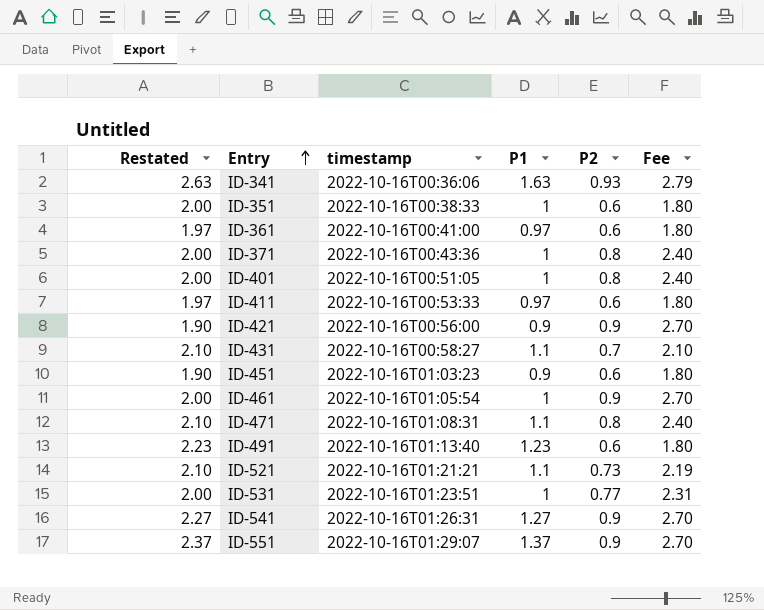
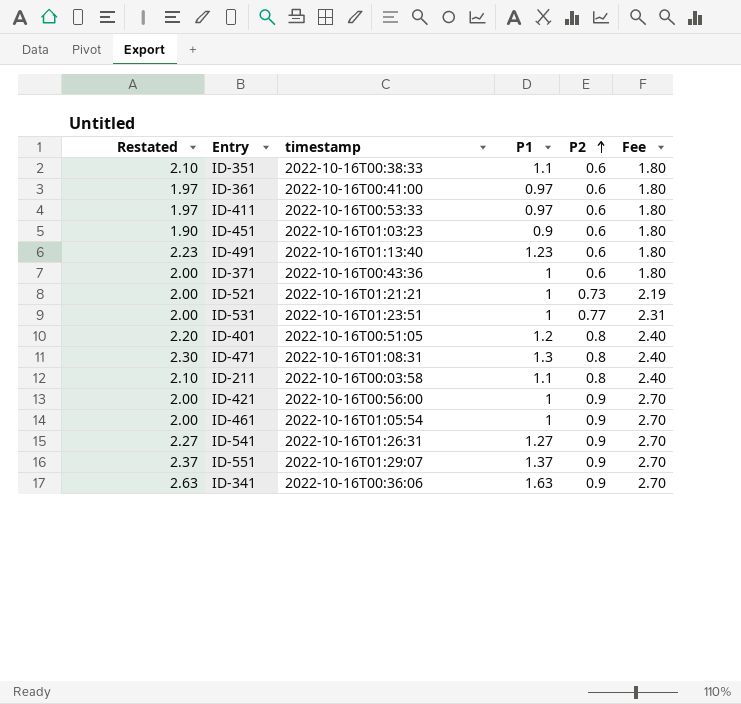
row order: Entry ascending -> P2 ascending
row ID-431: 2.10 | 2022-10-16T00:58:27 | 1.1 | 0.7 | 2.10 -> none
ID-351 | Restated: 2.00 -> 2.10
ID-351 | P1: 1 -> 1.1
ID-371 | P2: 0.8 -> 0.6
ID-371 | Fee: 2.40 -> 1.80
ID-521 | Restated: 2.10 -> 2.00
ID-521 | P1: 1.1 -> 1
ID-401 | Restated: 2.00 -> 2.20
ID-401 | P1: 1 -> 1.2
ID-471 | Restated: 2.10 -> 2.30
ID-471 | P1: 1.1 -> 1.3
row ID-211: none -> 2.10 | 2022-10-16T00:03:58 | 1.1 | 0.8 | 2.40
ID-421 | Restated: 1.90 -> 2.00
ID-421 | P1: 0.9 -> 1
ID-341 | P2: 0.93 -> 0.9
ID-341 | Fee: 2.79 -> 2.70

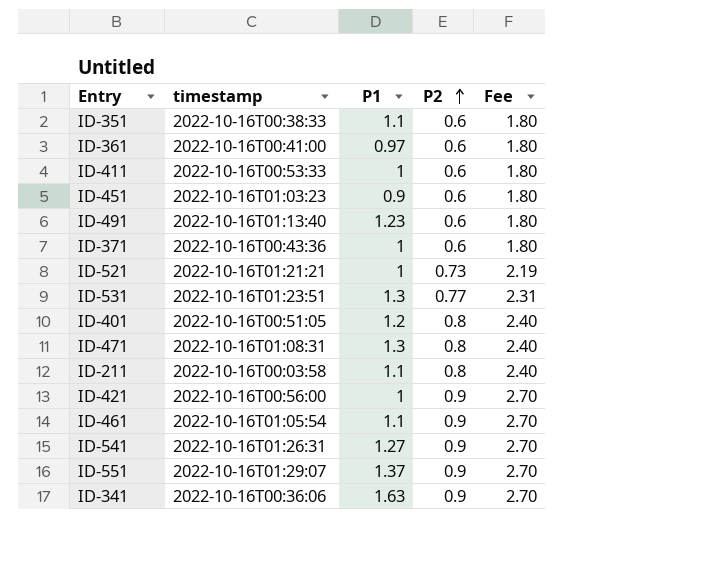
column Restated | formula: [P1] + 1 -> none
ID-411 | P1: 0.97 -> 1
ID-531 | P1: 1 -> 1.3
ID-461 | P1: 1 -> 1.1

